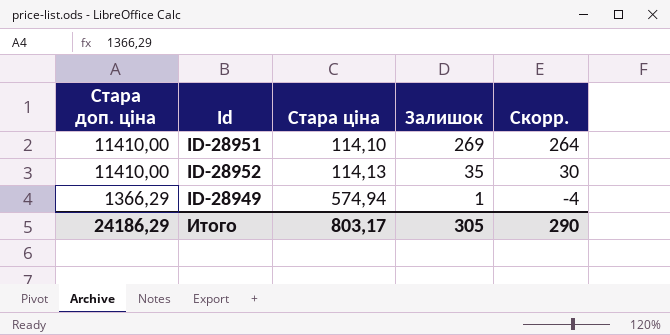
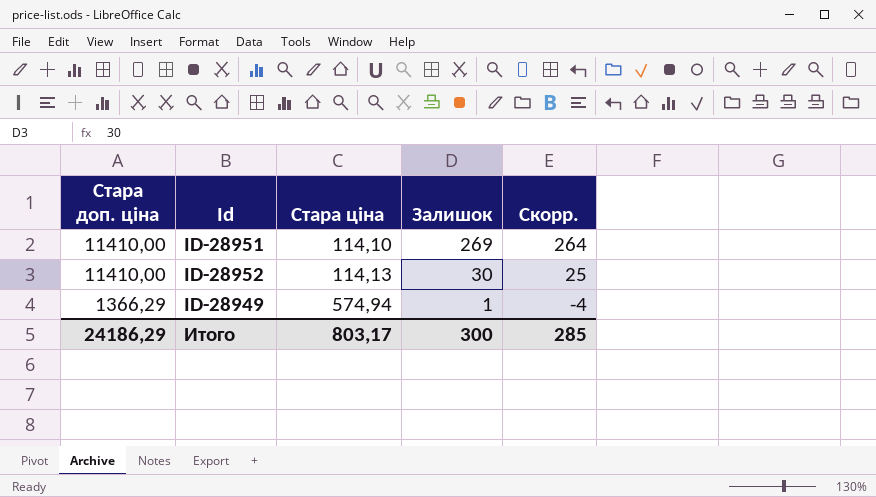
ID-28952 | Залишок: 35 -> 30
ID-28952 | Скорр.: 30 -> 25
Итого | Залишок: 305 -> 300
Итого | Скорр.: 290 -> 285

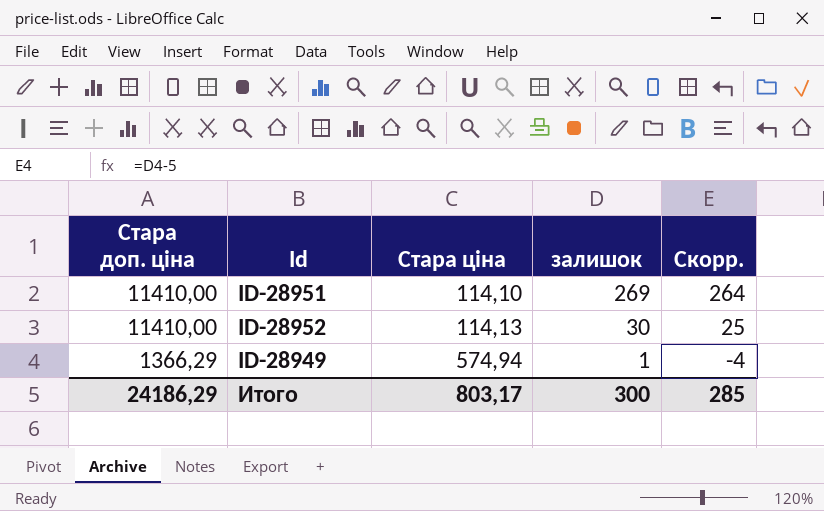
column name: Залишок -> залишок

